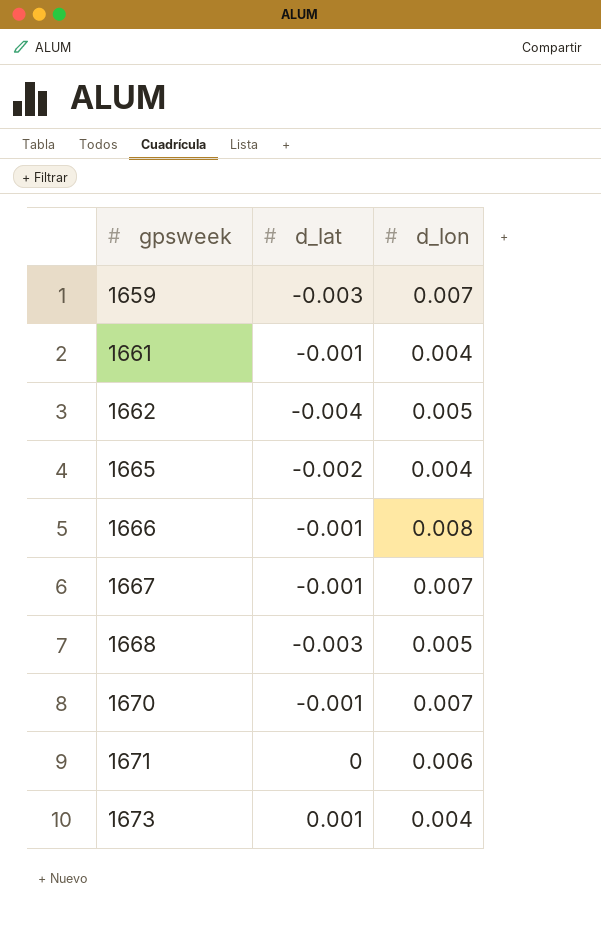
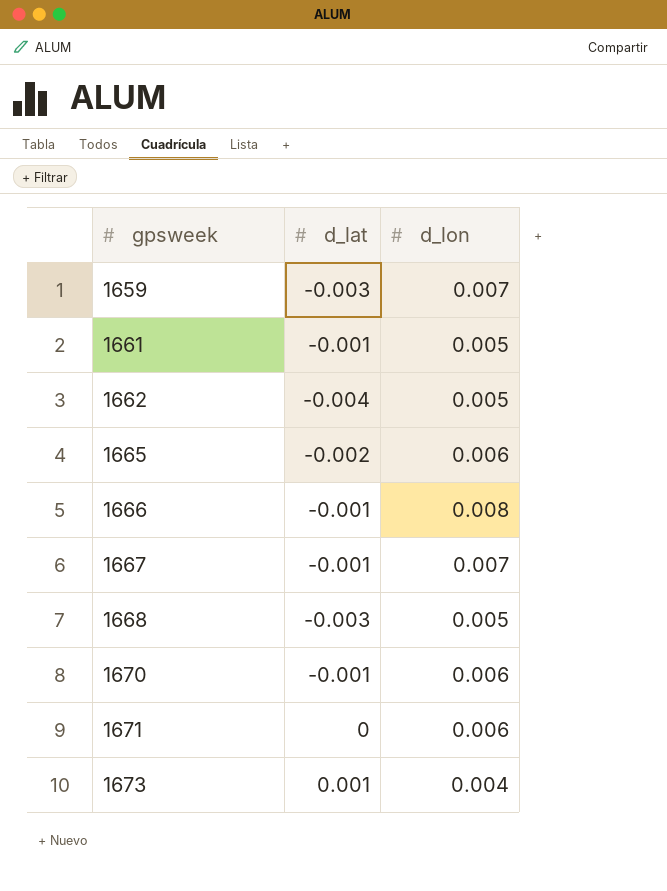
1661 | d_lon: 0.004 -> 0.005
1665 | d_lon: 0.004 -> 0.006
1670 | d_lon: 0.007 -> 0.006

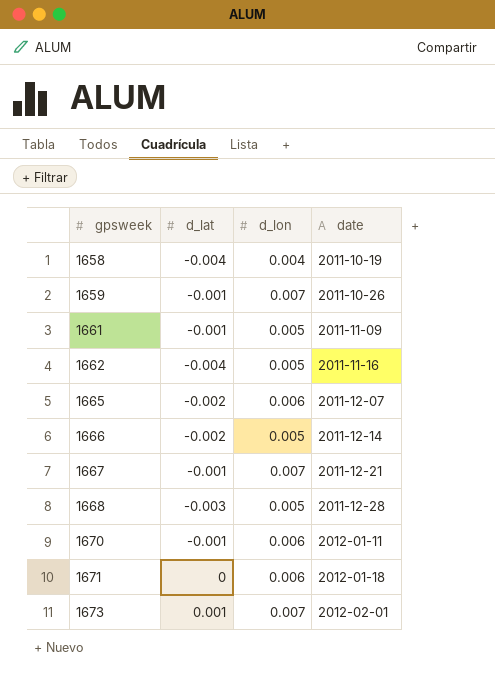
column date | position: none -> 4
row 1658: none -> -0.004 | 0.004 | 2011-10-19
1659 | d_lat: -0.003 -> -0.001
1666 | d_lat: -0.001 -> -0.002
1666 | d_lon: 0.008 -> 0.005
1673 | d_lon: 0.004 -> 0.007

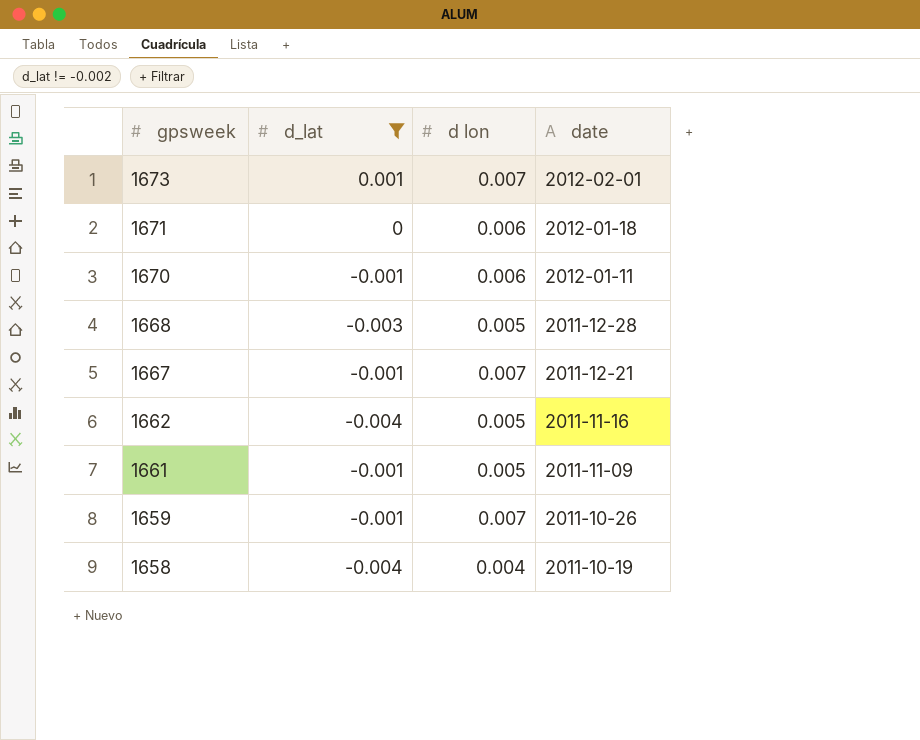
filter: none -> d_lat != -0.002
row order: gpsweek ascending -> gpsweek descending
column name: d_lon -> d lon

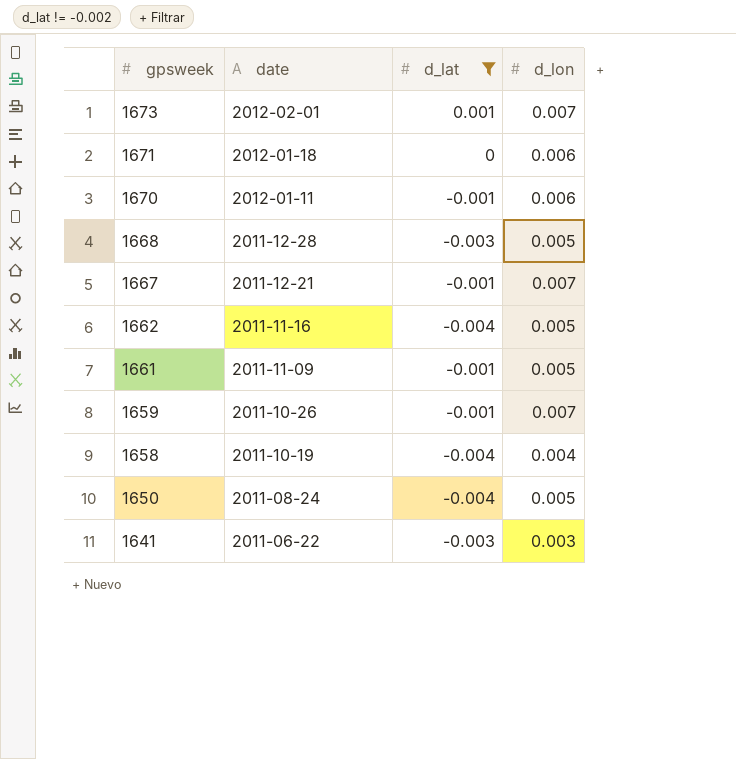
column date | position: 4 -> 2
column name: d lon -> d_lon
row 1650: none -> 2011-08-24 | -0.004 | 0.005
row 1641: none -> 2011-06-22 | -0.003 | 0.003

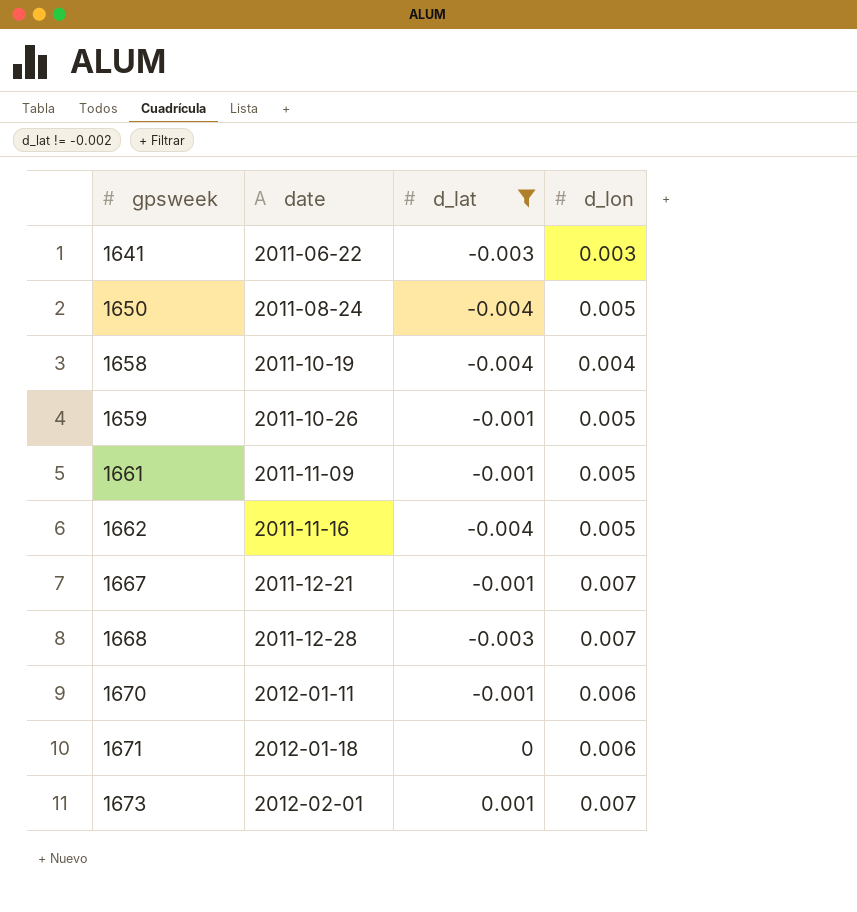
row order: gpsweek descending -> gpsweek ascending
1659 | d_lon: 0.007 -> 0.005
1668 | d_lon: 0.005 -> 0.007

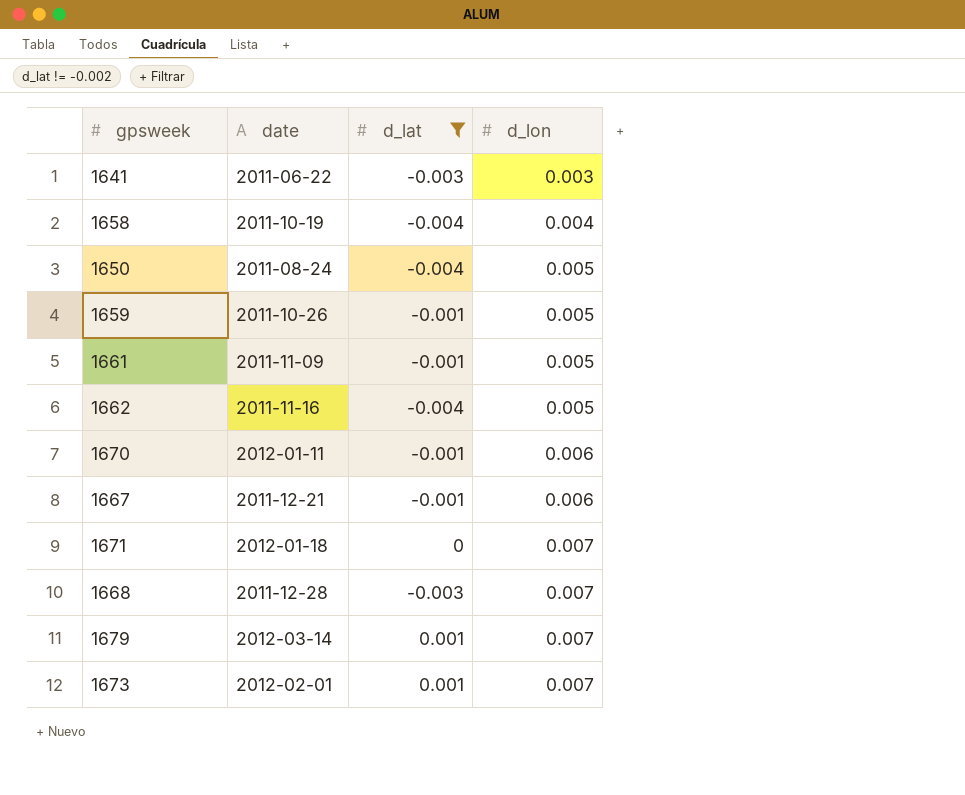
row order: gpsweek ascending -> d_lon ascending
1667 | d_lon: 0.007 -> 0.006
1671 | d_lon: 0.006 -> 0.007
row 1679: none -> 2012-03-14 | 0.001 | 0.007

